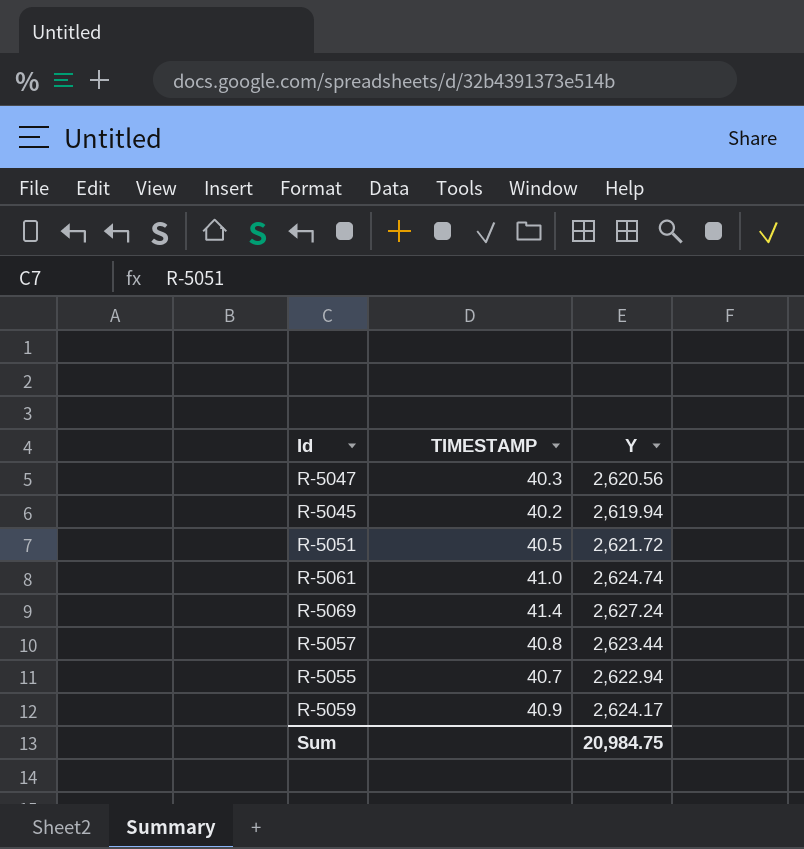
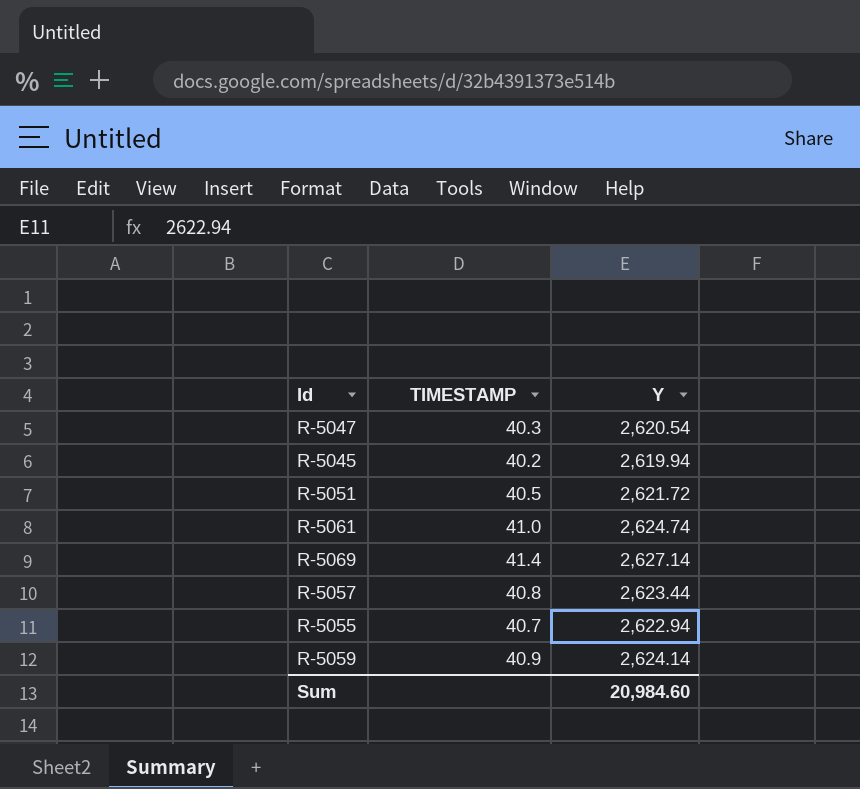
R-5047 | Y: 2,620.56 -> 2,620.54
R-5069 | Y: 2,627.24 -> 2,627.14
R-5059 | Y: 2,624.17 -> 2,624.14
Sum | Y: 20,984.75 -> 20,984.60

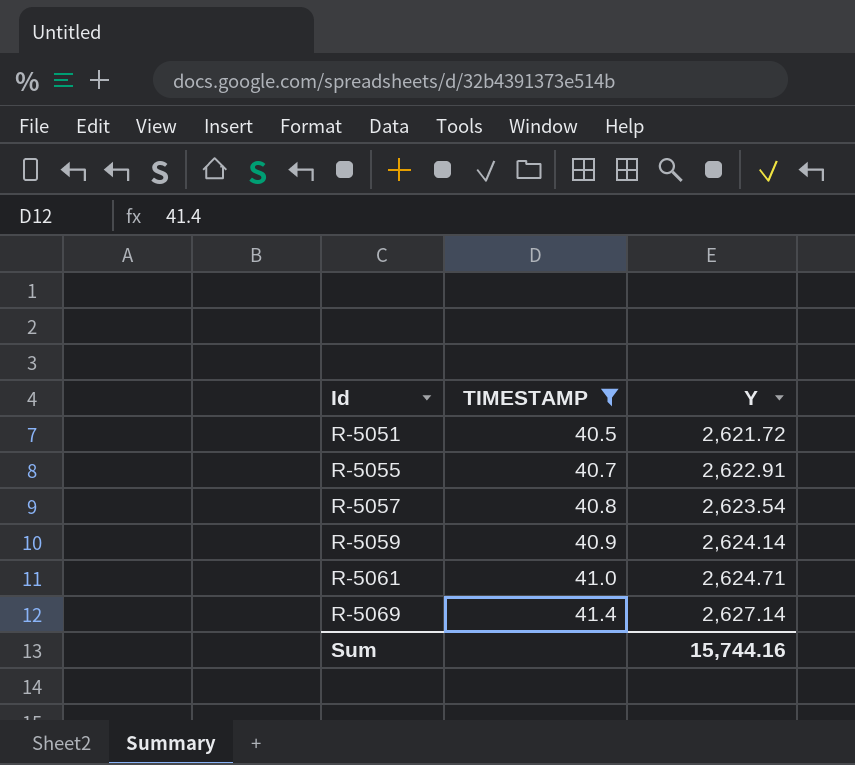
filter: none -> TIMESTAMP >= 40.5
row order: none -> Id ascending
R-5055 | Y: 2,622.94 -> 2,622.91
R-5057 | Y: 2,623.44 -> 2,623.54
R-5061 | Y: 2,624.74 -> 2,624.71
Sum | Y: 20,984.60 -> 15,744.16

